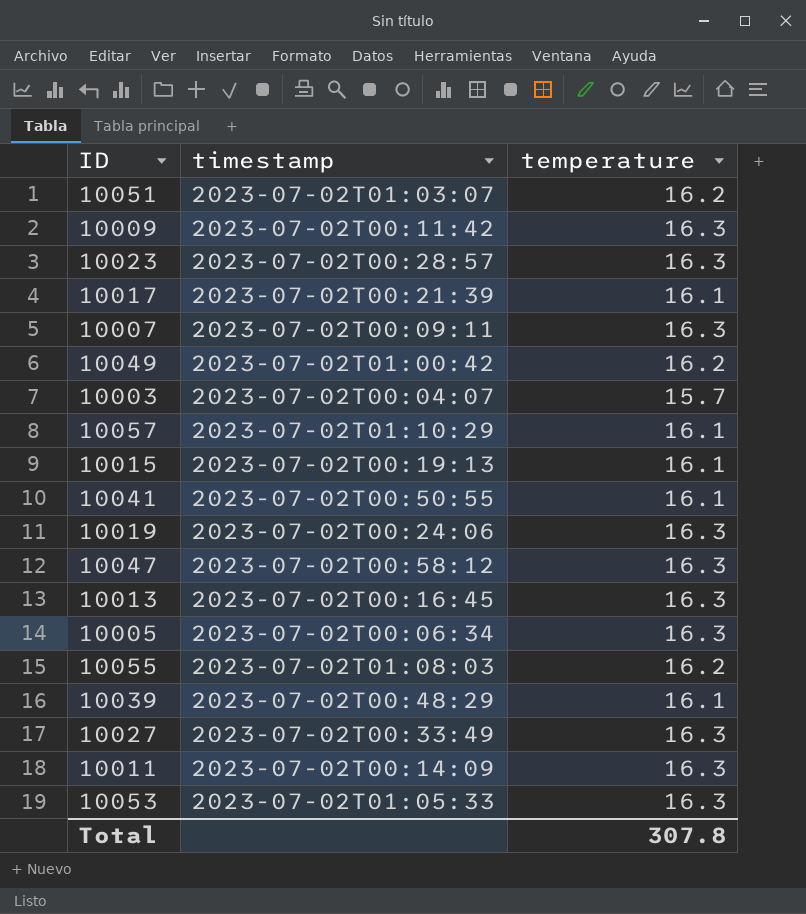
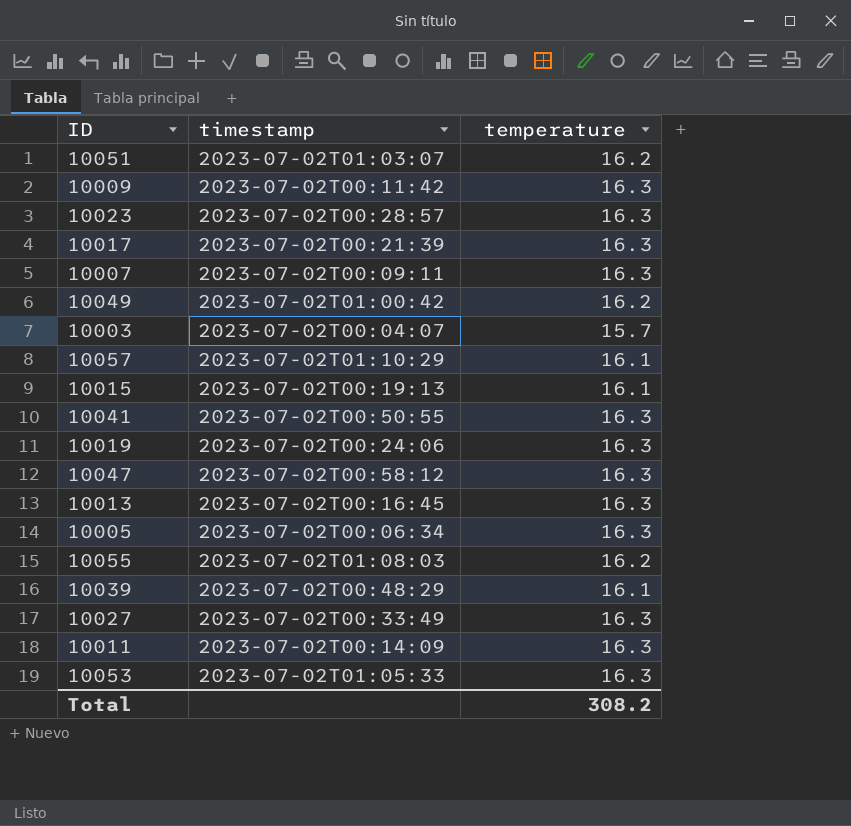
10017 | temperature: 16.1 -> 16.3
10041 | temperature: 16.1 -> 16.3
Total | temperature: 307.8 -> 308.2

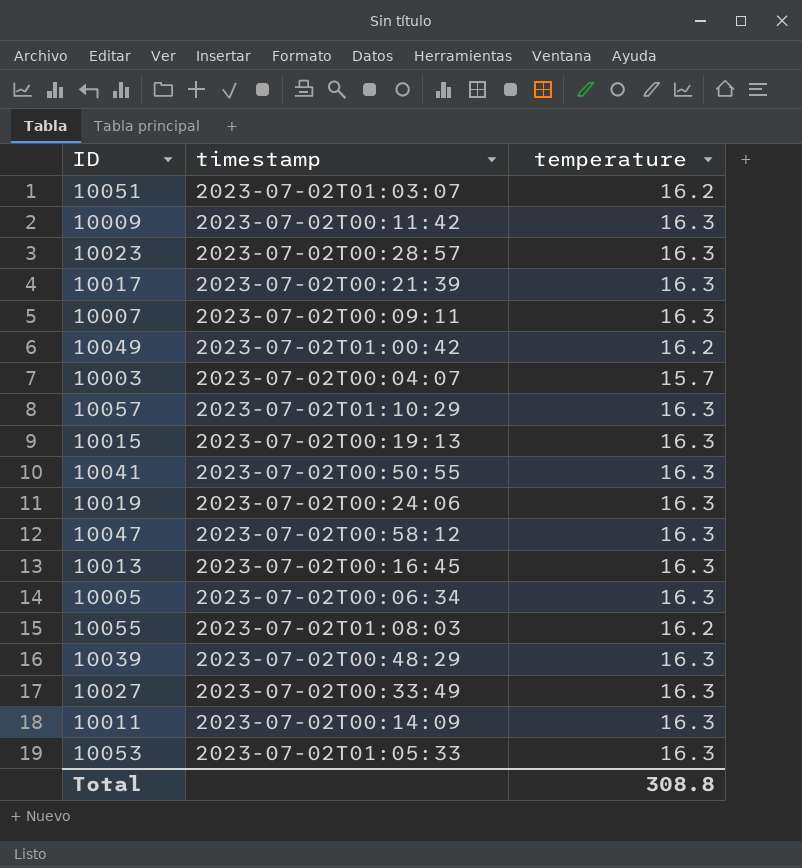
10057 | temperature: 16.1 -> 16.3
10015 | temperature: 16.1 -> 16.3
10039 | temperature: 16.1 -> 16.3
Total | temperature: 308.2 -> 308.8

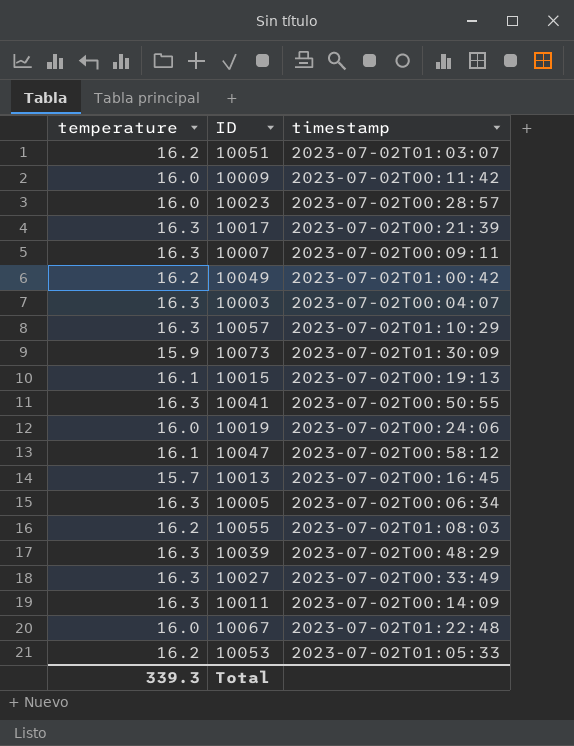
column temperature | position: 3 -> 1
10009 | temperature: 16.3 -> 16.0
10023 | temperature: 16.3 -> 16.0
10003 | temperature: 15.7 -> 16.3
row 10073: none -> 15.9 | 2023-07-02T01:30:09
10015 | temperature: 16.3 -> 16.1
10019 | temperature: 16.3 -> 16.0
10047 | temperature: 16.3 -> 16.1
10013 | temperature: 16.3 -> 15.7
row 10067: none -> 16.0 | 2023-07-02T01:22:48
10053 | temperature: 16.3 -> 16.2
Total | temperature: 308.8 -> 339.3

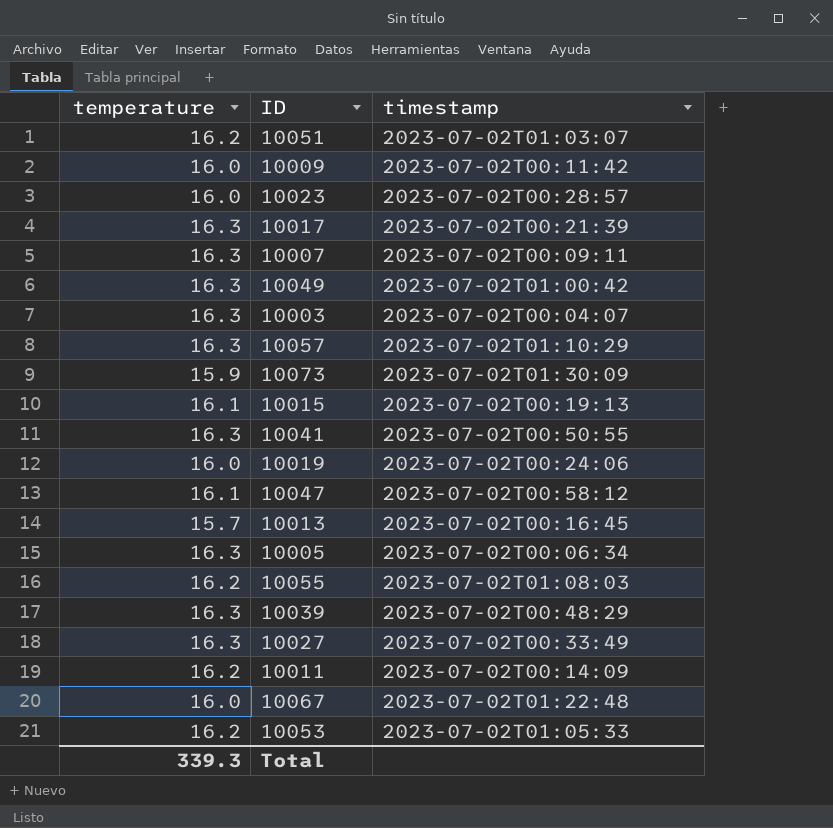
10049 | temperature: 16.2 -> 16.3
10011 | temperature: 16.3 -> 16.2

